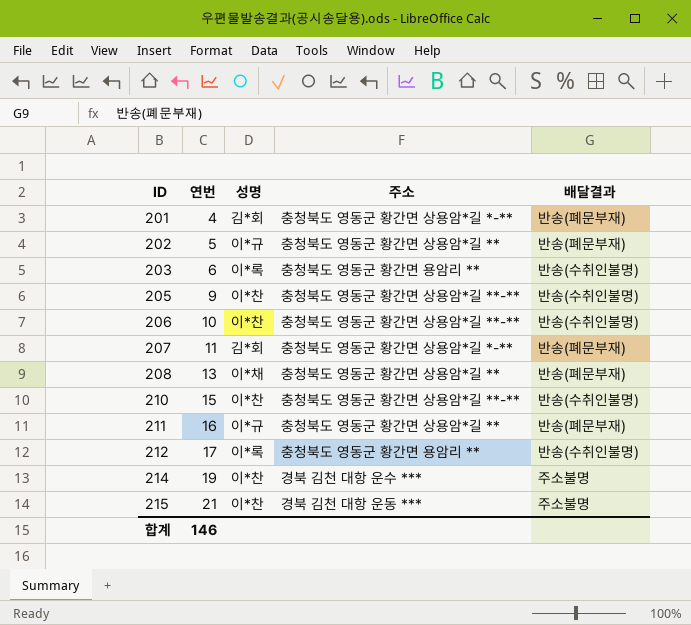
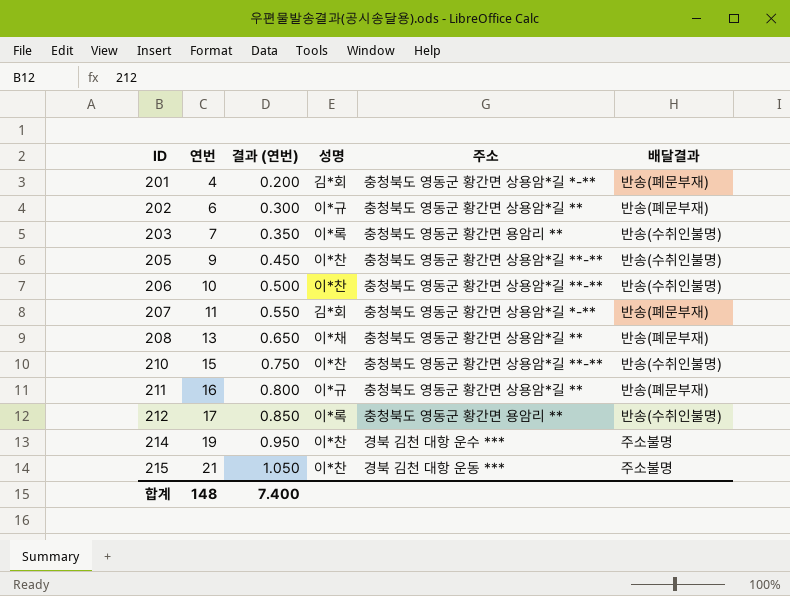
column 결과 (연번) | formula: none -> [연번] * 0.05
202 | 연번: 5 -> 6
203 | 연번: 6 -> 7
합계 | 연번: 146 -> 148

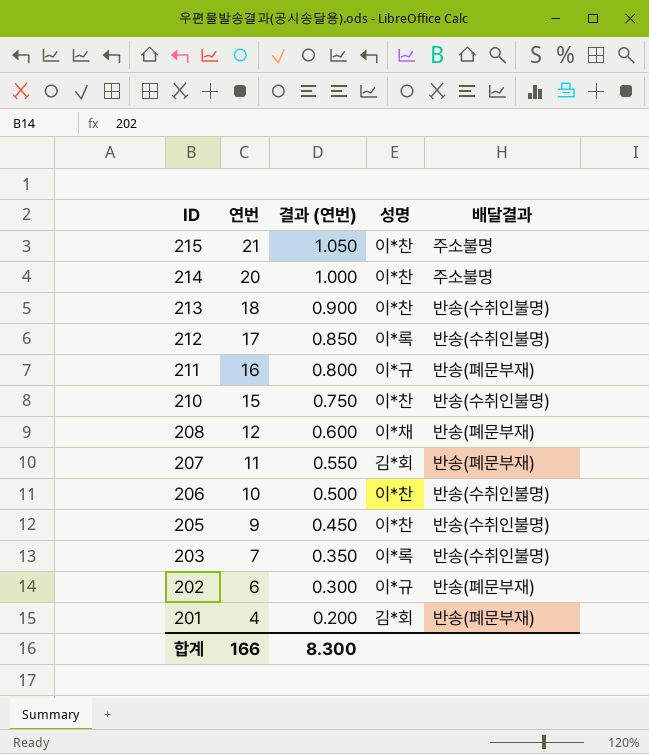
row order: ID ascending -> ID descending
column 주소 | position: 5 -> none
214 | 연번: 19 -> 20
214 | 결과 (연번): 0.950 -> 1.000
row 213: none -> 18 | 0.900 | 이*찬 | 반송(수취인불명)
208 | 연번: 13 -> 12
208 | 결과 (연번): 0.650 -> 0.600
합계 | 연번: 148 -> 166
합계 | 결과 (연번): 7.400 -> 8.300

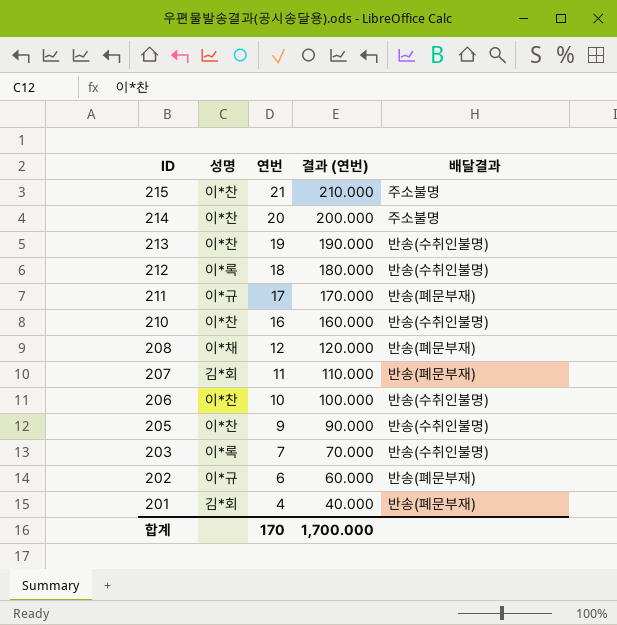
column 성명 | position: 4 -> 2
column 결과 (연번) | formula: [연번] * 0.05 -> [연번] * 10
213 | 연번: 18 -> 19
212 | 연번: 17 -> 18
211 | 연번: 16 -> 17
210 | 연번: 15 -> 16
합계 | 연번: 166 -> 170
합계 | 결과 (연번): 8.300 -> 1,700.000

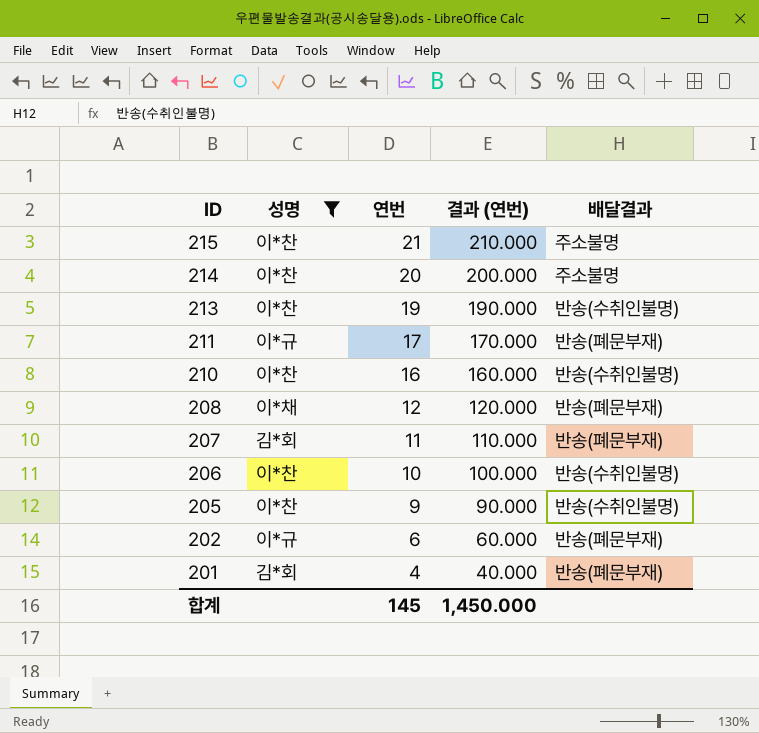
filter: none -> 성명 != 이*록
합계 | 연번: 170 -> 145
합계 | 결과 (연번): 1,700.000 -> 1,450.000

